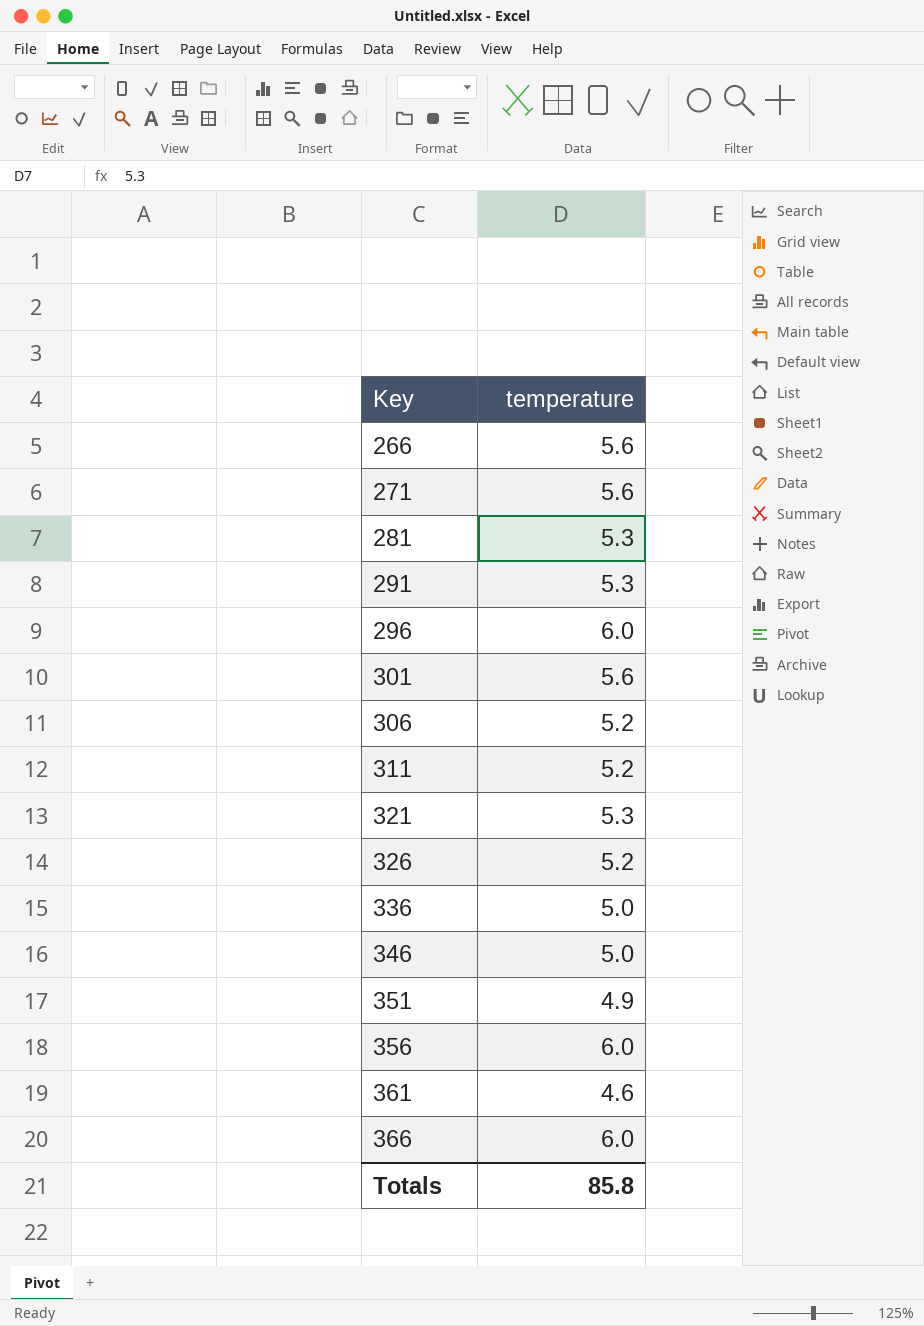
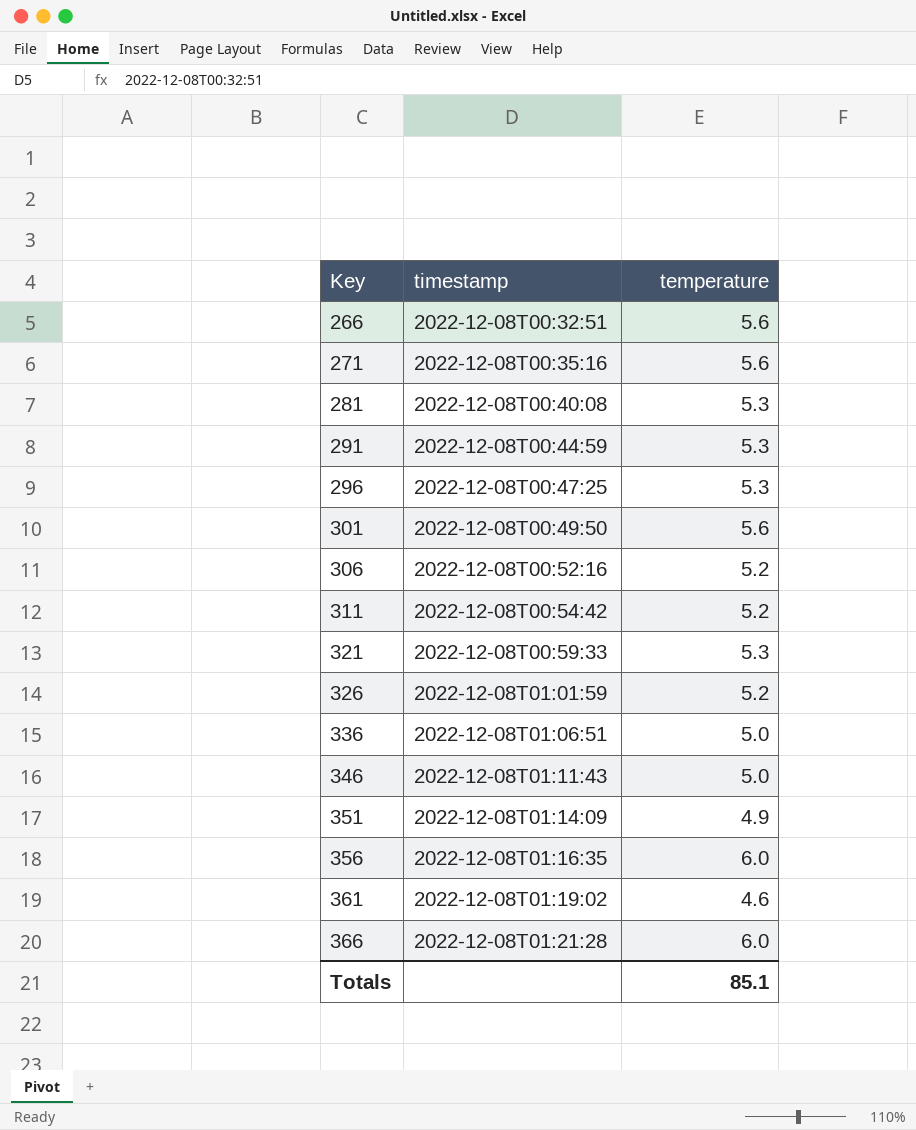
column timestamp | position: none -> 2
296 | temperature: 6.0 -> 5.3
Totals | temperature: 85.8 -> 85.1

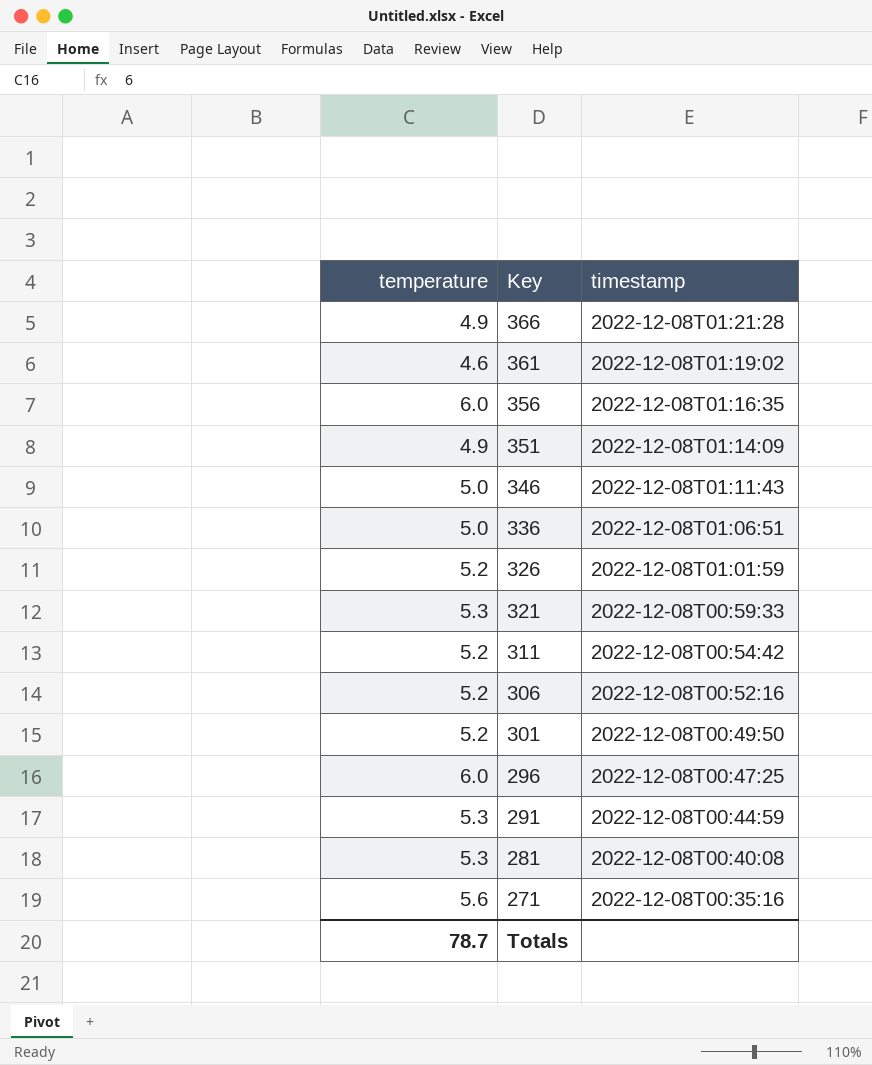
row order: Key ascending -> Key descending
column temperature | position: 3 -> 1
row 266: 2022-12-08T00:32:51 | 5.6 -> none
366 | temperature: 6.0 -> 4.9
301 | temperature: 5.6 -> 5.2
296 | temperature: 5.3 -> 6.0
Totals | temperature: 85.1 -> 78.7

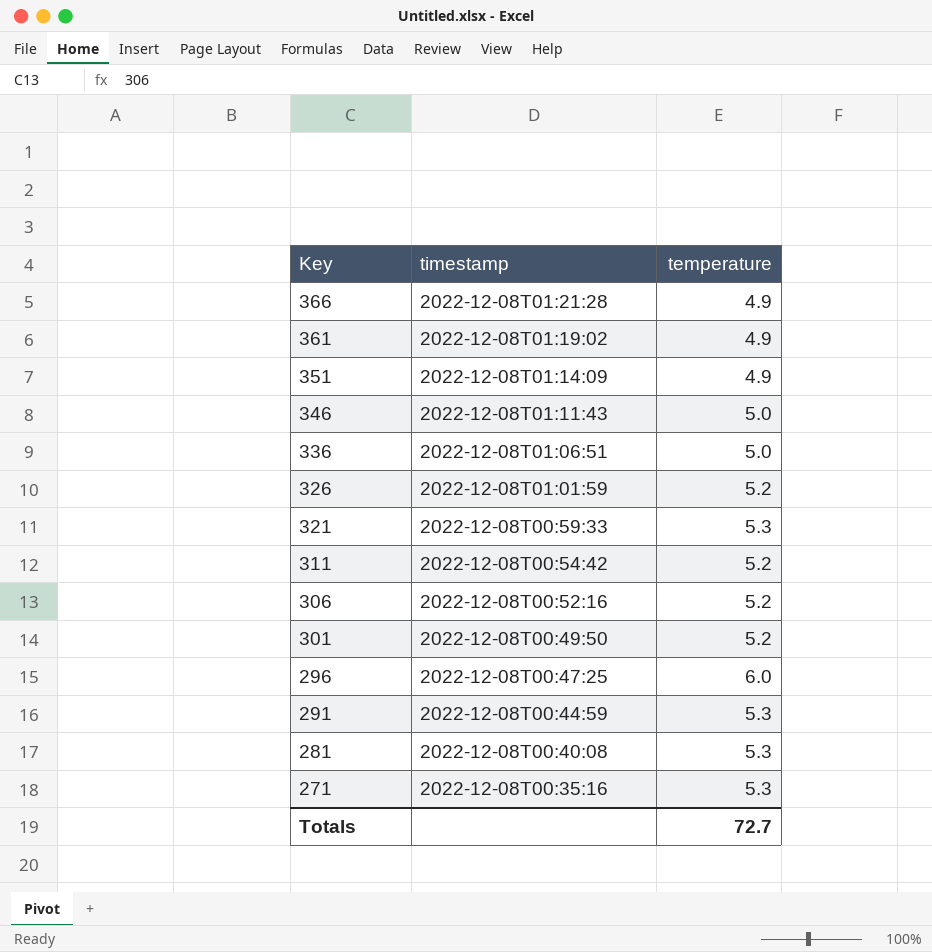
column temperature | position: 1 -> 3
row 356: 6.0 | 2022-12-08T01:16:35 -> none
361 | temperature: 4.6 -> 4.9
271 | temperature: 5.6 -> 5.3
Totals | temperature: 78.7 -> 72.7

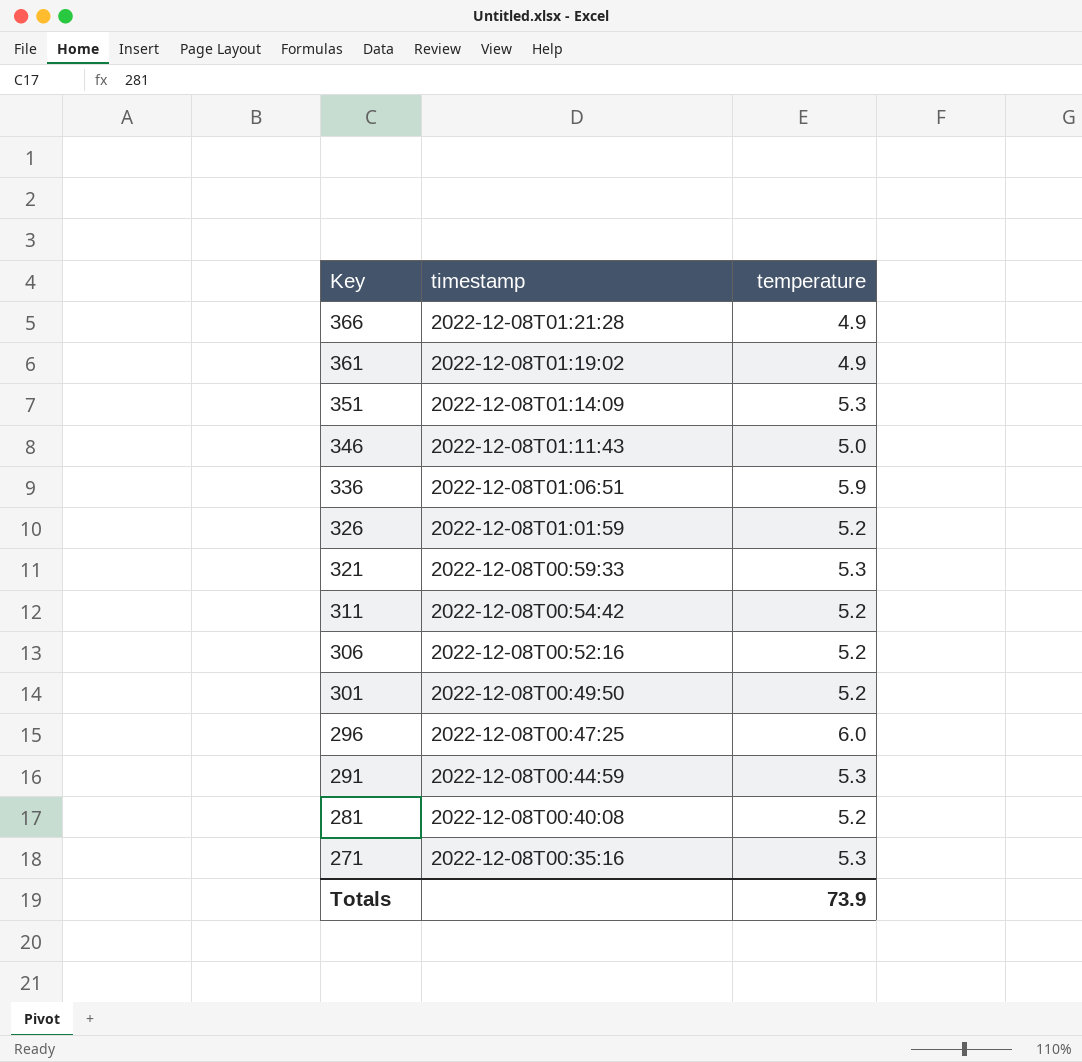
351 | temperature: 4.9 -> 5.3
336 | temperature: 5.0 -> 5.9
281 | temperature: 5.3 -> 5.2
Totals | temperature: 72.7 -> 73.9

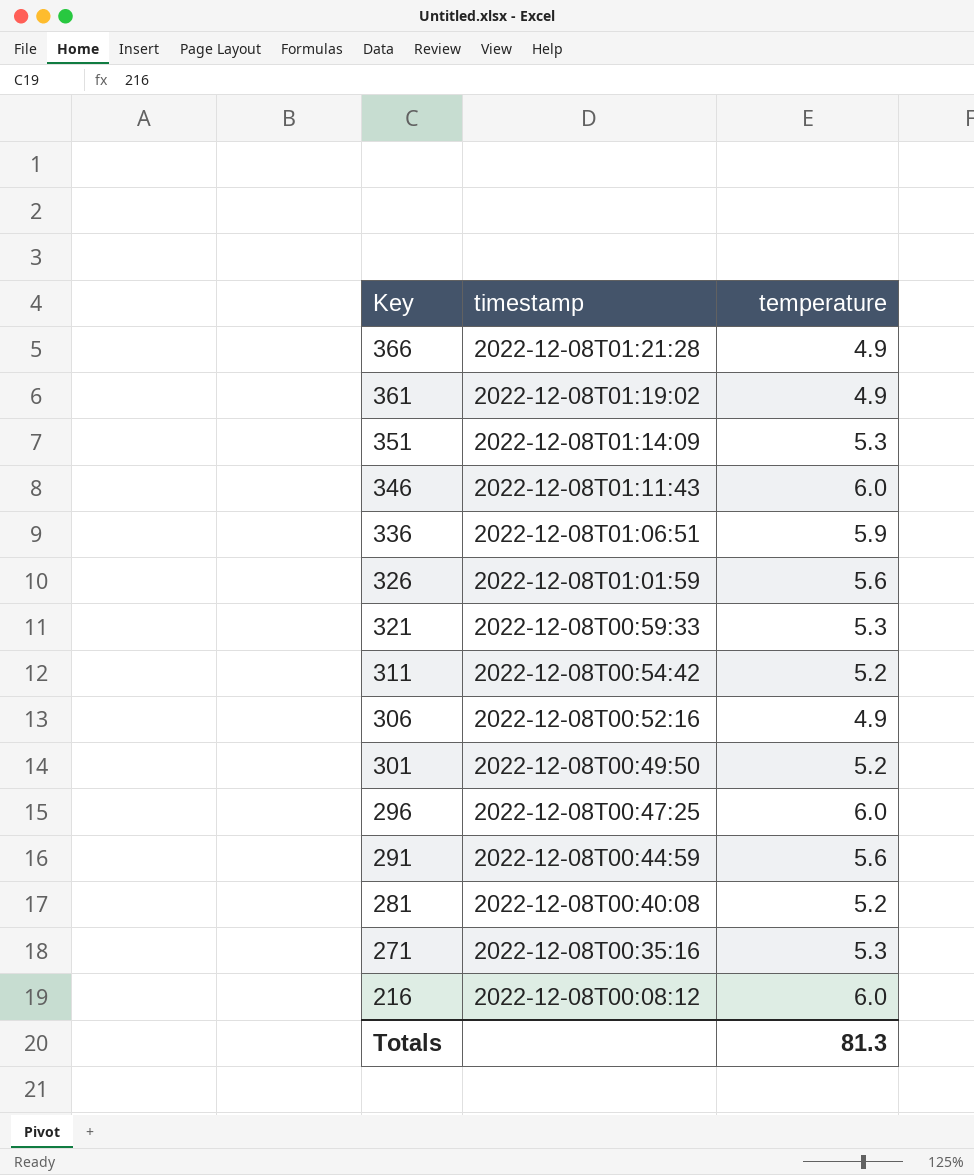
346 | temperature: 5.0 -> 6.0
326 | temperature: 5.2 -> 5.6
306 | temperature: 5.2 -> 4.9
291 | temperature: 5.3 -> 5.6
row 216: none -> 2022-12-08T00:08:12 | 6.0
Totals | temperature: 73.9 -> 81.3

